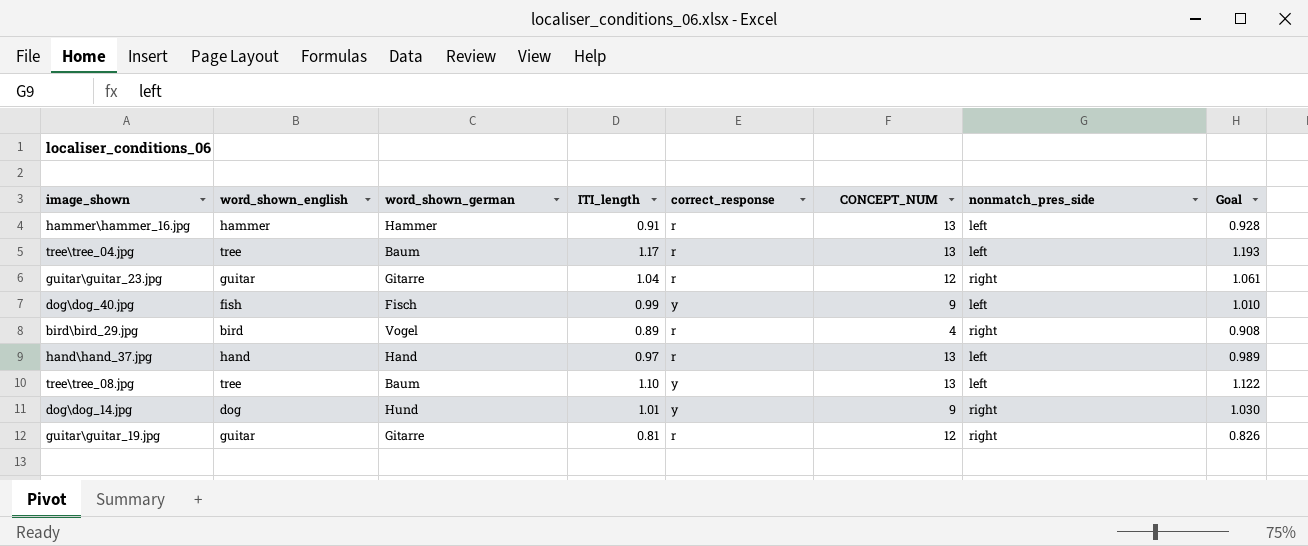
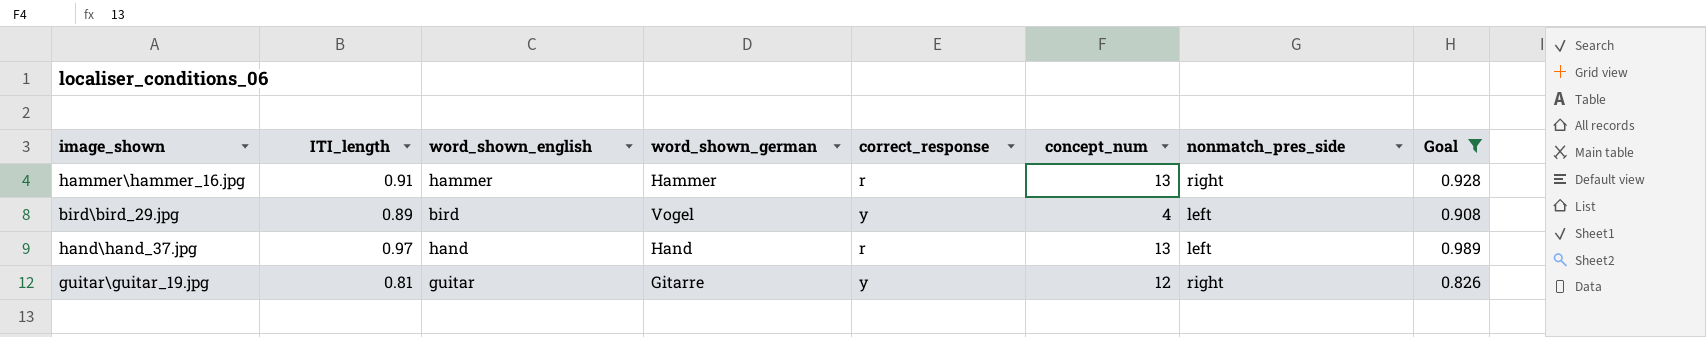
filter: none -> Goal <= 0.989
column ITI_length | position: 4 -> 2
column name: CONCEPT_NUM -> concept_num
hammer\hammer_16.jpg | nonmatch_pres_side: left -> right
bird\bird_29.jpg | correct_response: r -> y
bird\bird_29.jpg | nonmatch_pres_side: right -> left
guitar\guitar_19.jpg | correct_response: r -> y

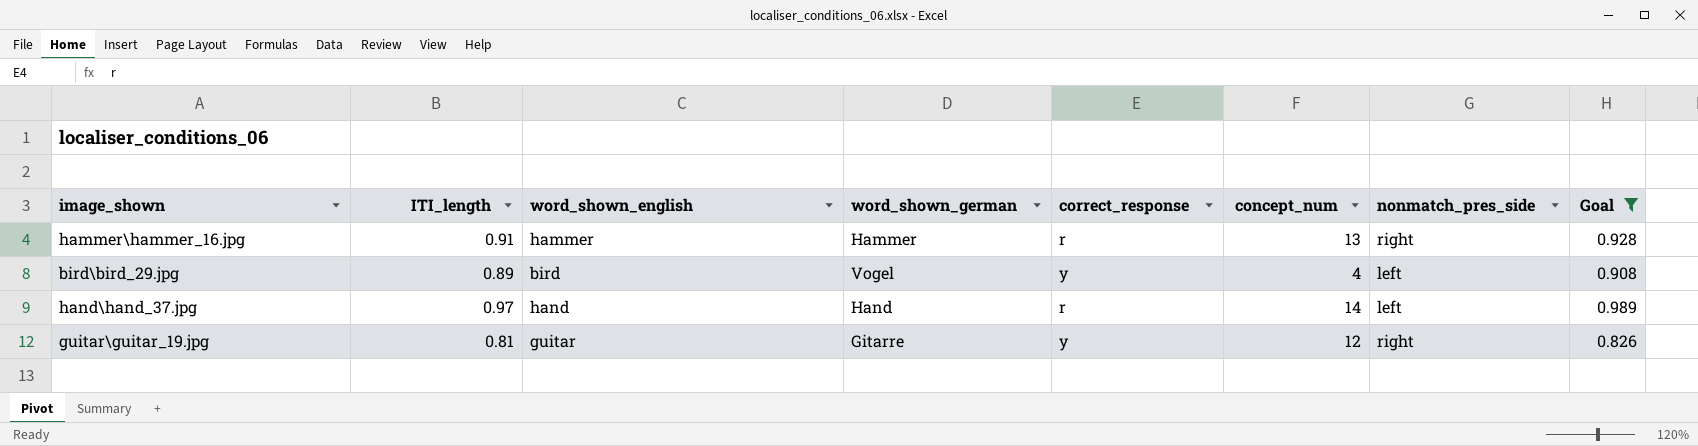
hand\hand_37.jpg | concept_num: 13 -> 14

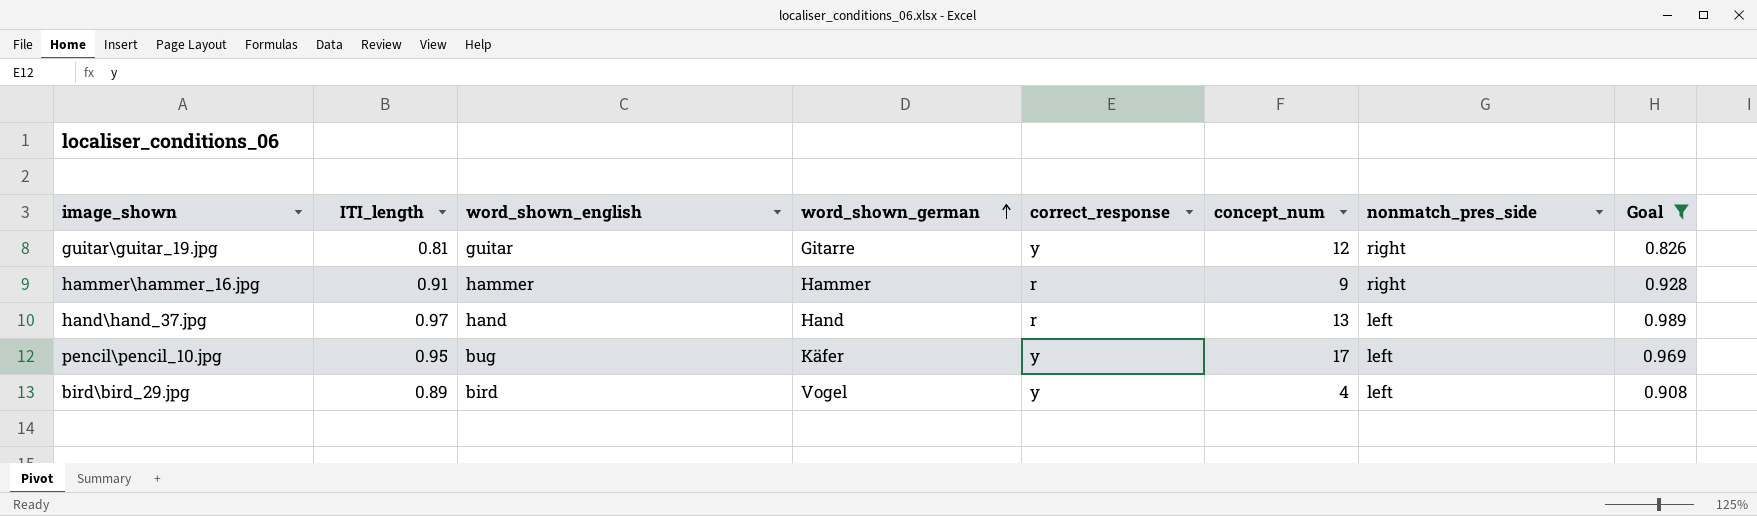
row order: none -> word_shown_german ascending
hammer\hammer_16.jpg | concept_num: 13 -> 9
hand\hand_37.jpg | concept_num: 14 -> 13
row pencil\pencil_10.jpg: none -> 0.95 | bug | Käfer | y | 17 | left | 0.969

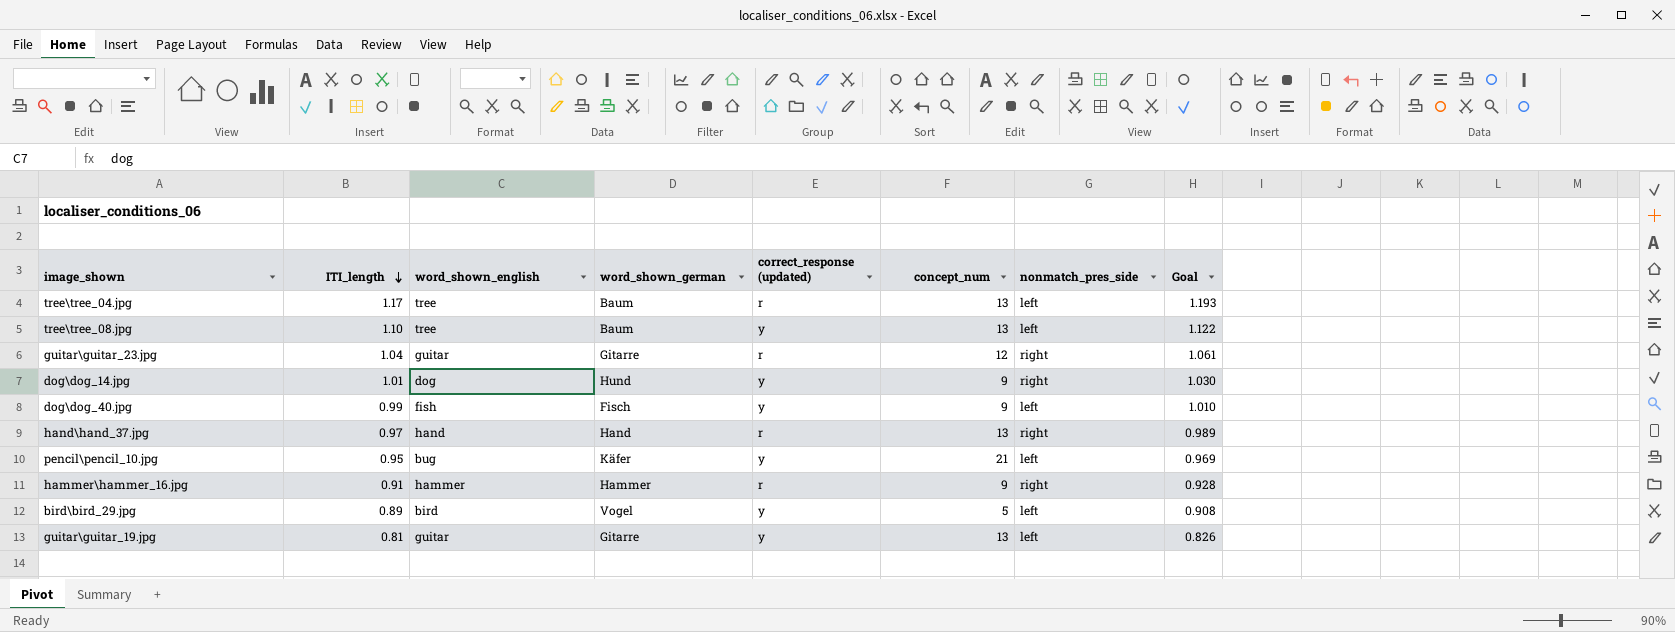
filter: Goal <= 0.989 -> none
row order: word_shown_german ascending -> ITI_length descending
column name: correct_response -> correct_response (updated)
hand\hand_37.jpg | nonmatch_pres_side: left -> right
pencil\pencil_10.jpg | concept_num: 17 -> 21
bird\bird_29.jpg | concept_num: 4 -> 5
guitar\guitar_19.jpg | concept_num: 12 -> 13
guitar\guitar_19.jpg | nonmatch_pres_side: right -> left

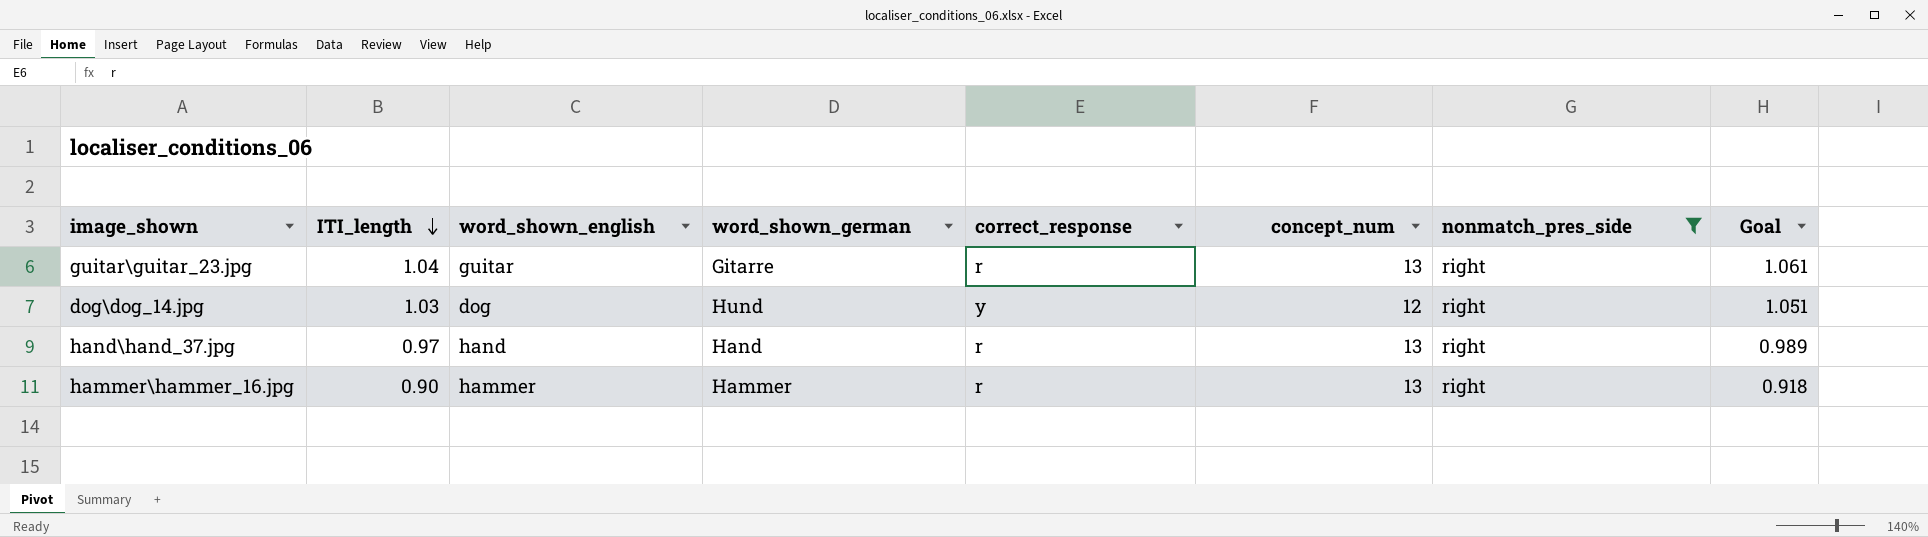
filter: none -> nonmatch_pres_side = right
column name: correct_response (updated) -> correct_response
guitar\guitar_23.jpg | concept_num: 12 -> 13
dog\dog_14.jpg | ITI_length: 1.01 -> 1.03
dog\dog_14.jpg | concept_num: 9 -> 12
dog\dog_14.jpg | Goal: 1.030 -> 1.051
hammer\hammer_16.jpg | ITI_length: 0.91 -> 0.90
hammer\hammer_16.jpg | concept_num: 9 -> 13
hammer\hammer_16.jpg | Goal: 0.928 -> 0.918

